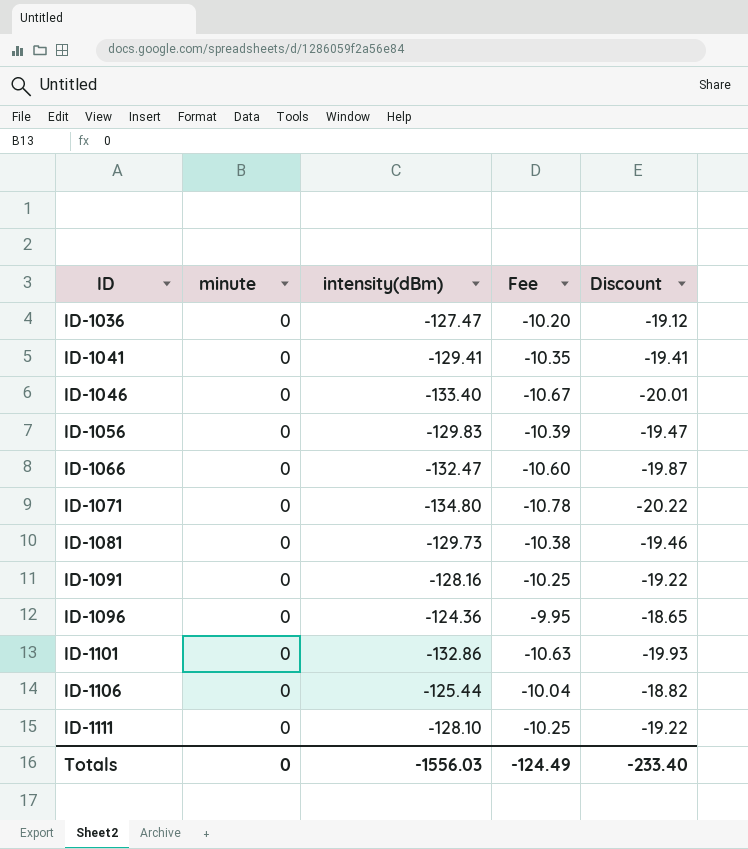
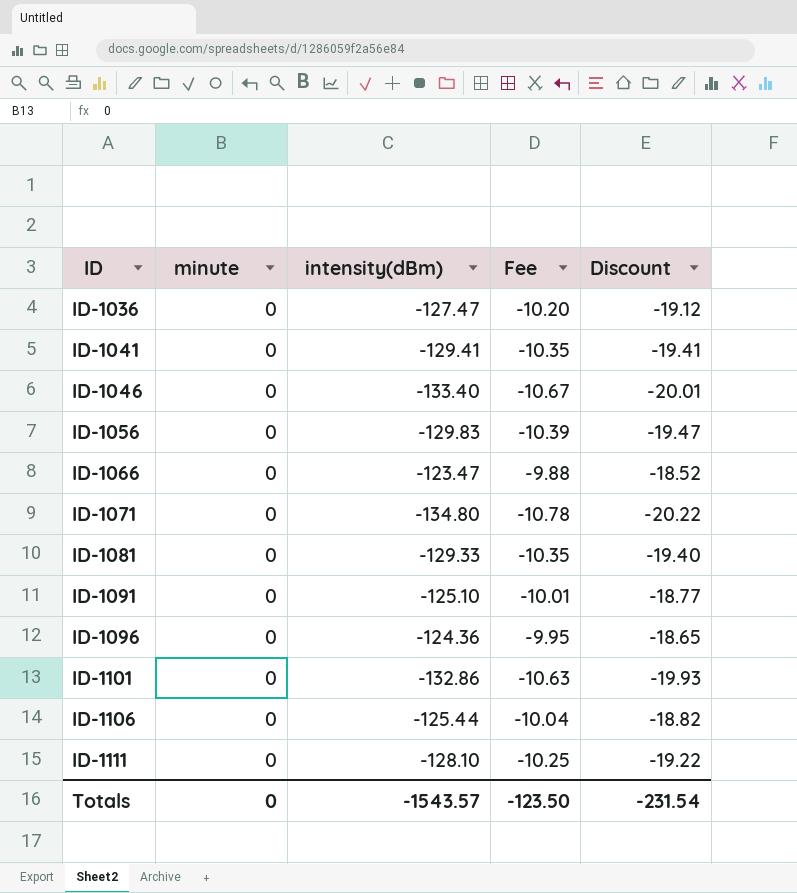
ID-1066 | intensity(dBm): -132.47 -> -123.47
ID-1066 | Fee: -10.60 -> -9.88
ID-1066 | Discount: -19.87 -> -18.52
ID-1081 | intensity(dBm): -129.73 -> -129.33
ID-1081 | Fee: -10.38 -> -10.35
ID-1081 | Discount: -19.46 -> -19.40
ID-1091 | intensity(dBm): -128.16 -> -125.10
ID-1091 | Fee: -10.25 -> -10.01
ID-1091 | Discount: -19.22 -> -18.77
Totals | intensity(dBm): -1556.03 -> -1543.57
Totals | Fee: -124.49 -> -123.50
Totals | Discount: -233.40 -> -231.54

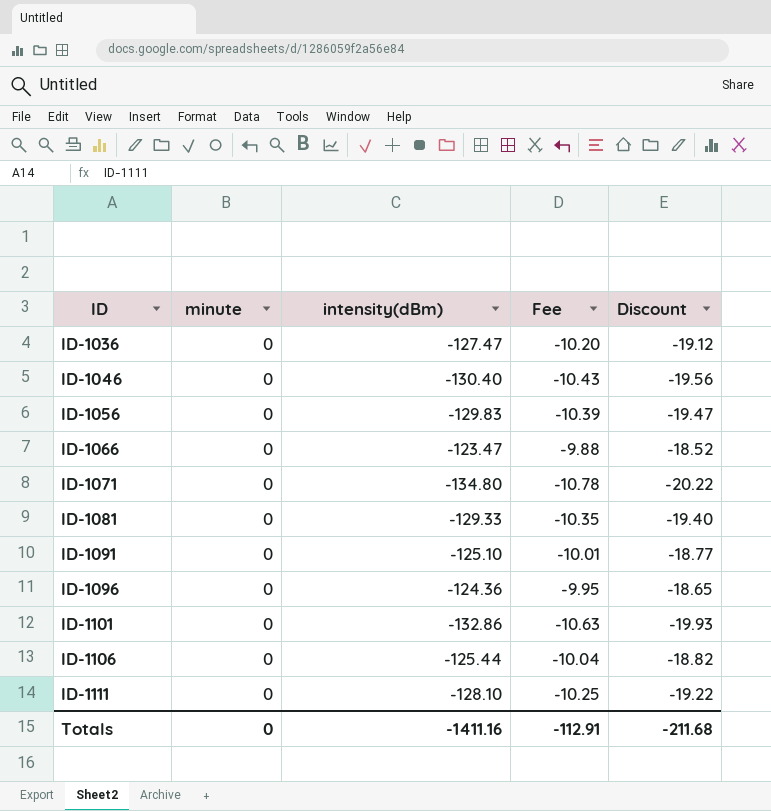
row ID-1041: 0 | -129.41 | -10.35 | -19.41 -> none
ID-1046 | intensity(dBm): -133.40 -> -130.40
ID-1046 | Fee: -10.67 -> -10.43
ID-1046 | Discount: -20.01 -> -19.56
Totals | intensity(dBm): -1543.57 -> -1411.16
Totals | Fee: -123.50 -> -112.91
Totals | Discount: -231.54 -> -211.68

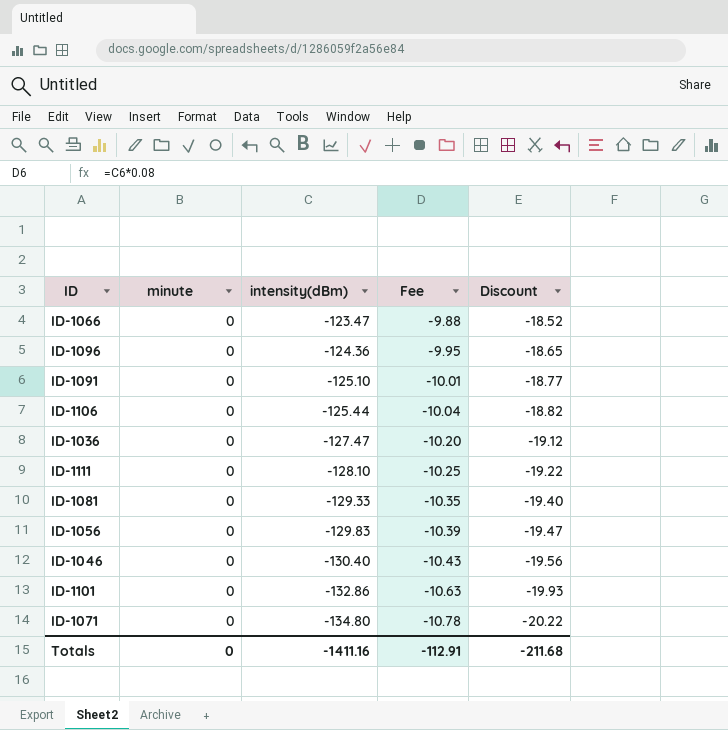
row order: ID ascending -> intensity(dBm) descending

